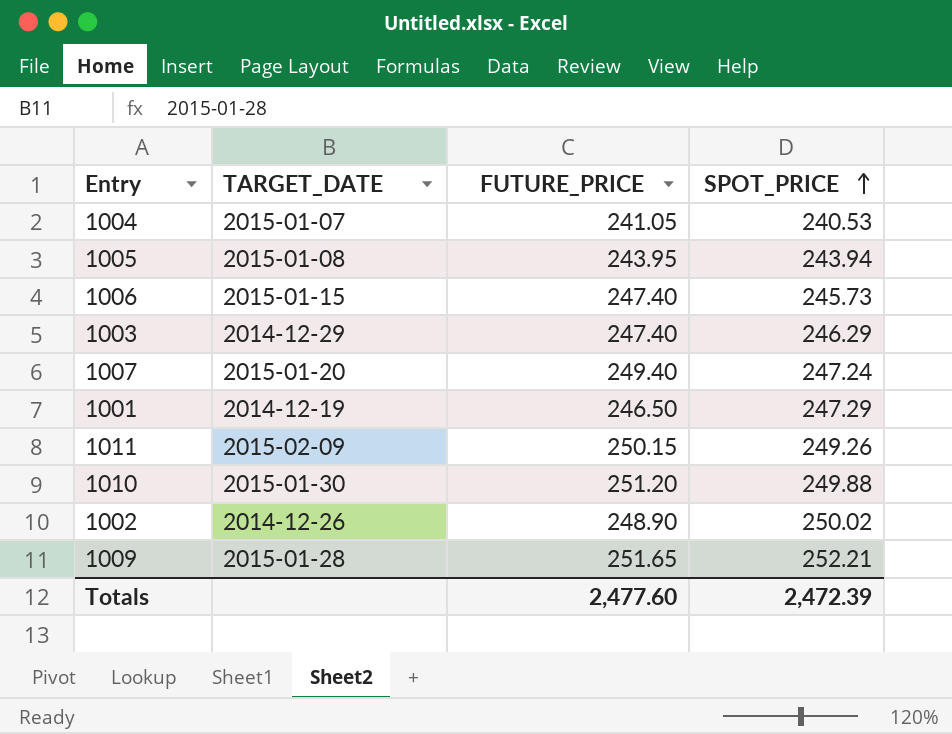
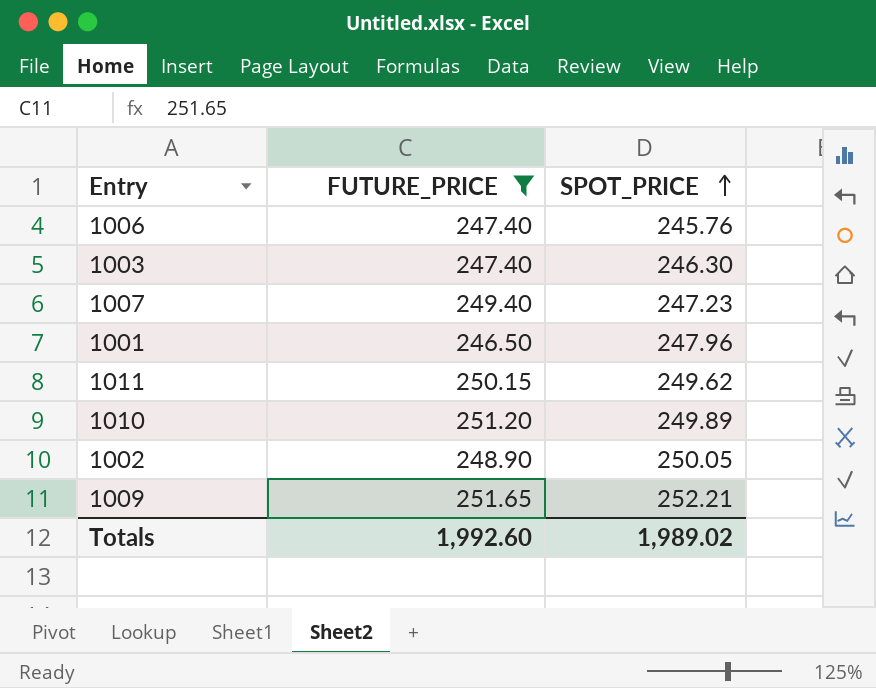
filter: none -> FUTURE_PRICE >= 246.50
column TARGET_DATE | position: 2 -> none
1006 | SPOT_PRICE: 245.73 -> 245.76
1003 | SPOT_PRICE: 246.29 -> 246.30
1007 | SPOT_PRICE: 247.24 -> 247.23
1001 | SPOT_PRICE: 247.29 -> 247.96
1011 | SPOT_PRICE: 249.26 -> 249.62
1010 | SPOT_PRICE: 249.88 -> 249.89
1002 | SPOT_PRICE: 250.02 -> 250.05
Totals | FUTURE_PRICE: 2,477.60 -> 1,992.60
Totals | SPOT_PRICE: 2,472.39 -> 1,989.02

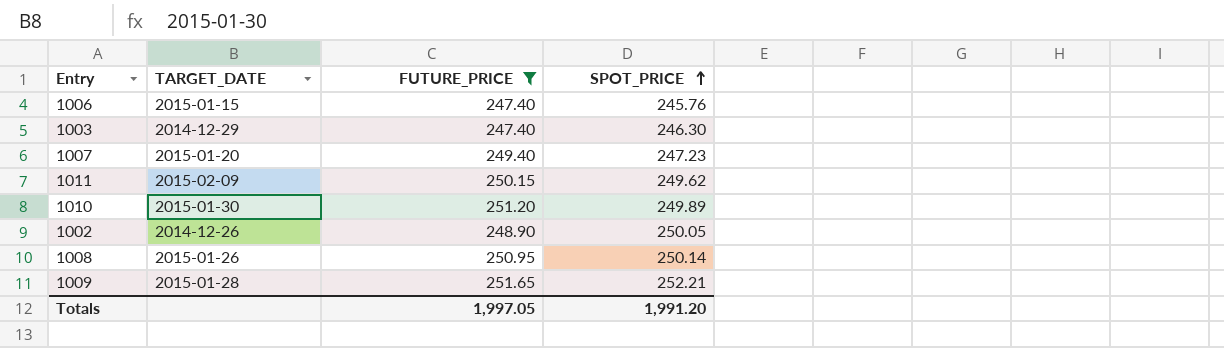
column TARGET_DATE | position: none -> 2
row 1001: 246.50 | 247.96 -> none
row 1008: none -> 2015-01-26 | 250.95 | 250.14
Totals | FUTURE_PRICE: 1,992.60 -> 1,997.05
Totals | SPOT_PRICE: 1,989.02 -> 1,991.20

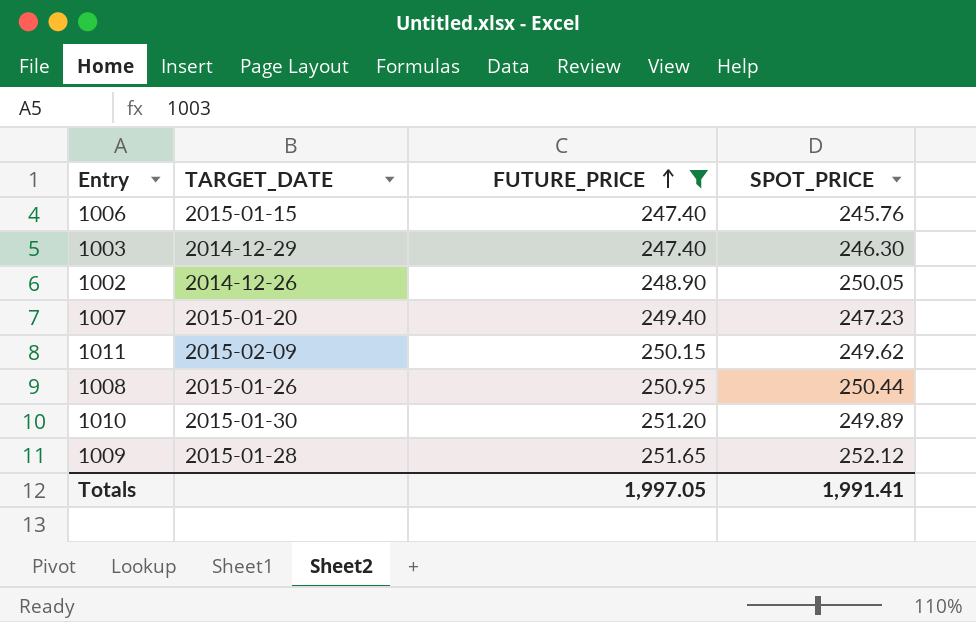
row order: SPOT_PRICE ascending -> FUTURE_PRICE ascending
1008 | SPOT_PRICE: 250.14 -> 250.44
1009 | SPOT_PRICE: 252.21 -> 252.12
Totals | SPOT_PRICE: 1,991.20 -> 1,991.41

